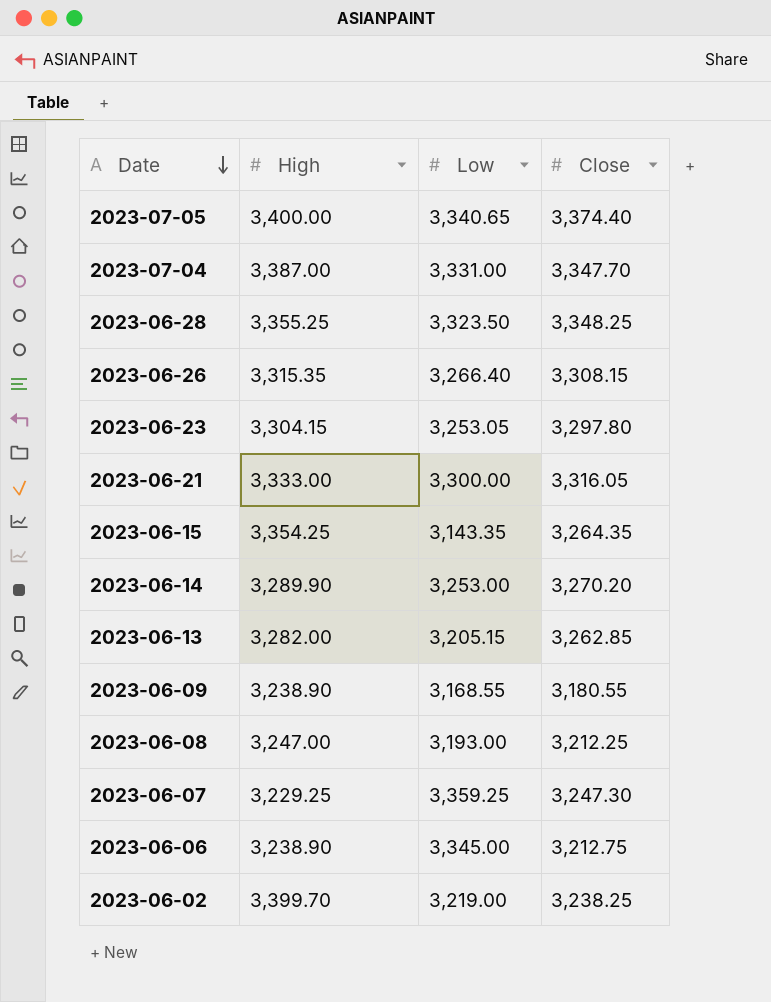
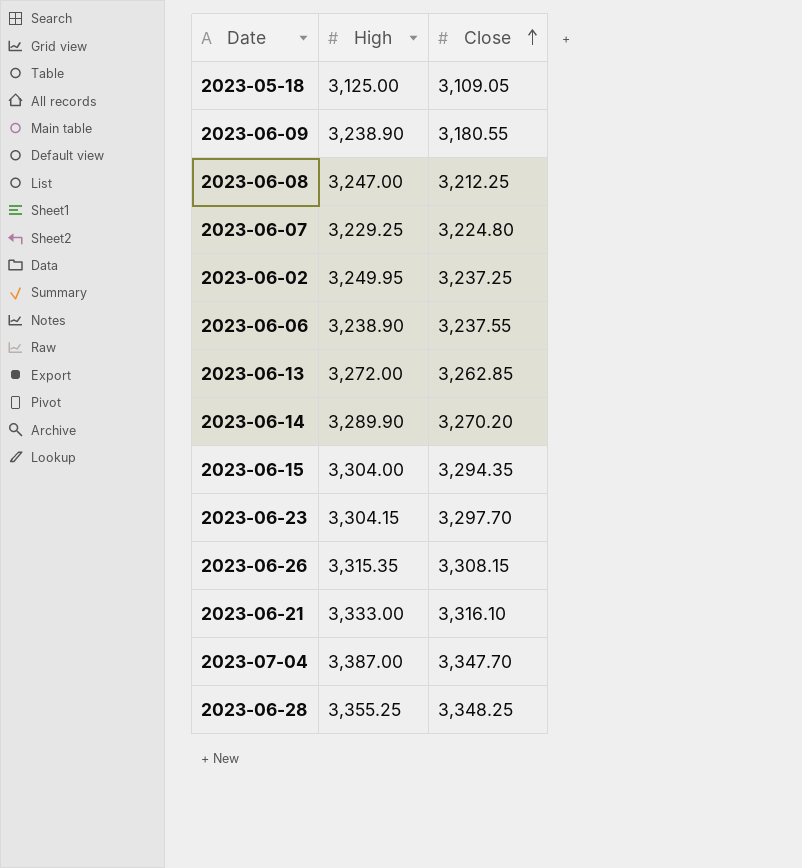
row order: Date descending -> Close ascending
column Low | position: 3 -> none
row 2023-07-05: 3,400.00 | 3,340.65 | 3,374.40 -> none
row 2023-05-18: none -> 3,125.00 | 3,109.05
2023-06-07 | Close: 3,247.30 -> 3,224.80
2023-06-02 | High: 3,399.70 -> 3,249.95
2023-06-02 | Close: 3,238.25 -> 3,237.25
2023-06-06 | Close: 3,212.75 -> 3,237.55
2023-06-13 | High: 3,282.00 -> 3,272.00
2023-06-15 | High: 3,354.25 -> 3,304.00
2023-06-15 | Close: 3,264.35 -> 3,294.35
2023-06-23 | Close: 3,297.80 -> 3,297.70
2023-06-21 | Close: 3,316.05 -> 3,316.10

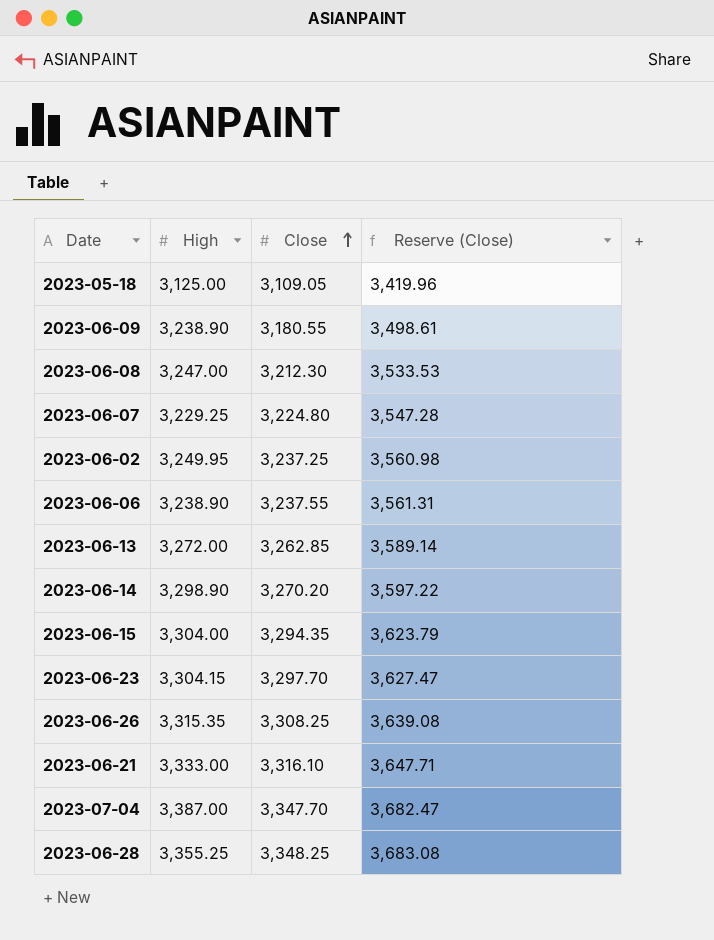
column Reserve (Close) | formula: none -> [Close] * 1.1
2023-06-08 | Close: 3,212.25 -> 3,212.30
2023-06-14 | High: 3,289.90 -> 3,298.90
2023-06-26 | Close: 3,308.15 -> 3,308.25

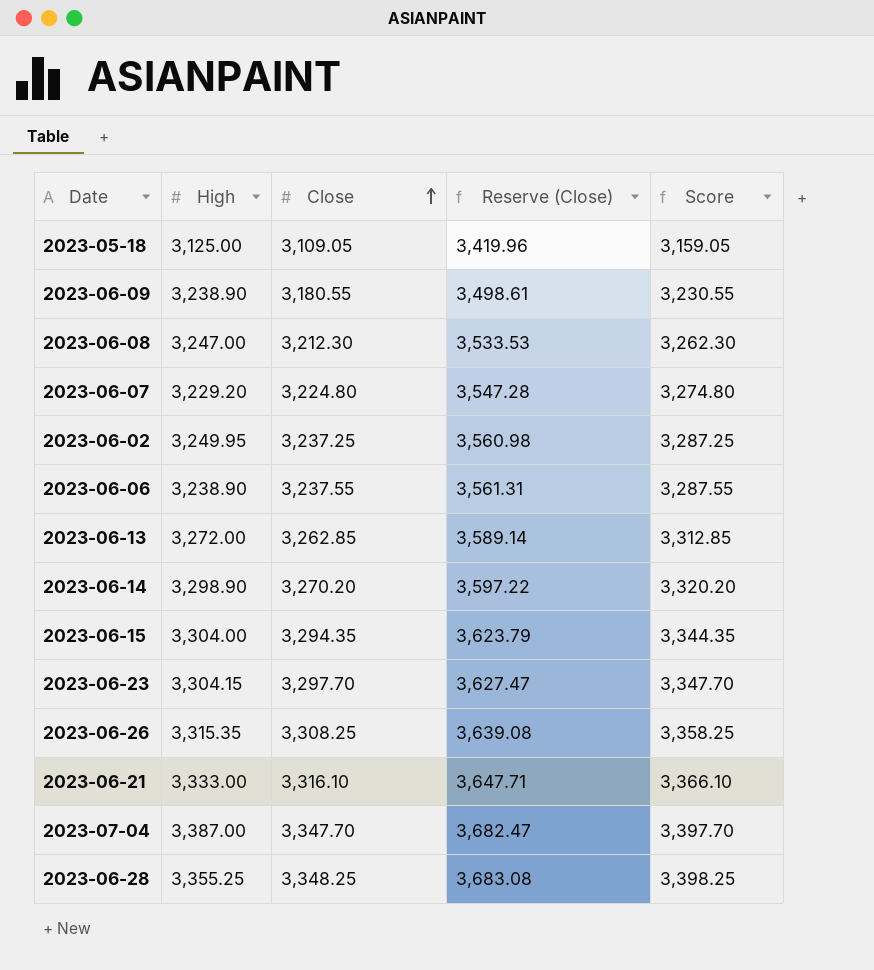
column Score | formula: none -> [Close] + 50
2023-06-07 | High: 3,229.25 -> 3,229.20

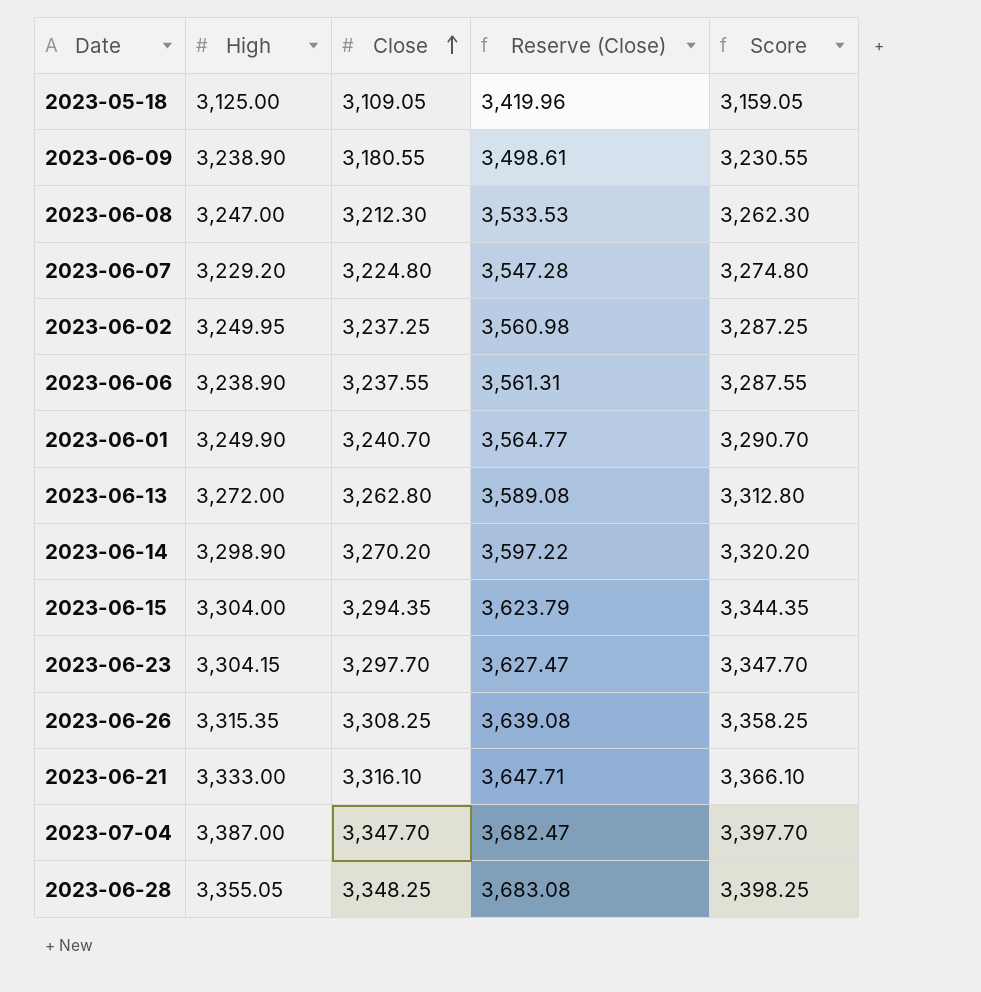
row 2023-06-01: none -> 3,249.90 | 3,240.70 | 3,564.77 | 3,290.70
2023-06-13 | Close: 3,262.85 -> 3,262.80
2023-06-13 | Reserve (Close): 3,589.14 -> 3,589.08
2023-06-13 | Score: 3,312.85 -> 3,312.80
2023-06-28 | High: 3,355.25 -> 3,355.05

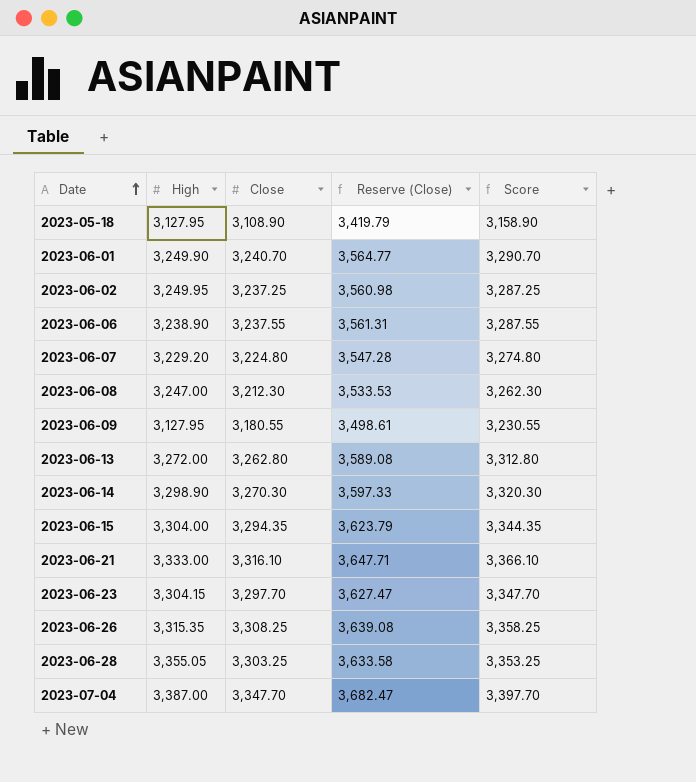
row order: Close ascending -> Date ascending
2023-05-18 | High: 3,125.00 -> 3,127.95
2023-05-18 | Close: 3,109.05 -> 3,108.90
2023-05-18 | Reserve (Close): 3,419.96 -> 3,419.79
2023-05-18 | Score: 3,159.05 -> 3,158.90
2023-06-09 | High: 3,238.90 -> 3,127.95
2023-06-14 | Close: 3,270.20 -> 3,270.30
2023-06-14 | Reserve (Close): 3,597.22 -> 3,597.33
2023-06-14 | Score: 3,320.20 -> 3,320.30
2023-06-28 | Close: 3,348.25 -> 3,303.25
2023-06-28 | Reserve (Close): 3,683.08 -> 3,633.58
2023-06-28 | Score: 3,398.25 -> 3,353.25

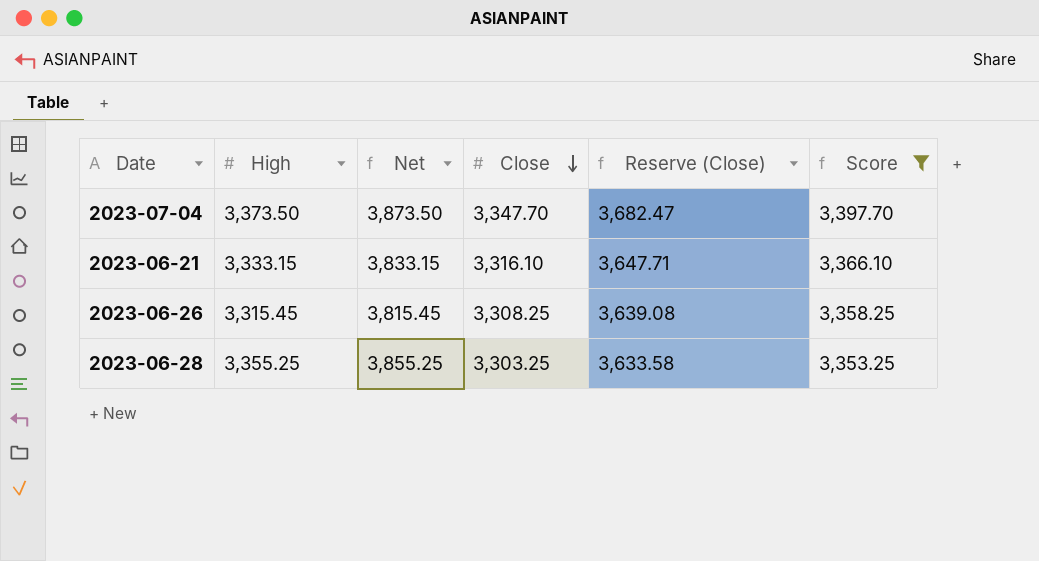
filter: none -> Score >= 3,353.25
row order: Date ascending -> Close descending
column Net | formula: none -> [High] + 500
2023-07-04 | High: 3,387.00 -> 3,373.50
2023-06-21 | High: 3,333.00 -> 3,333.15
2023-06-26 | High: 3,315.35 -> 3,315.45
2023-06-28 | High: 3,355.05 -> 3,355.25

